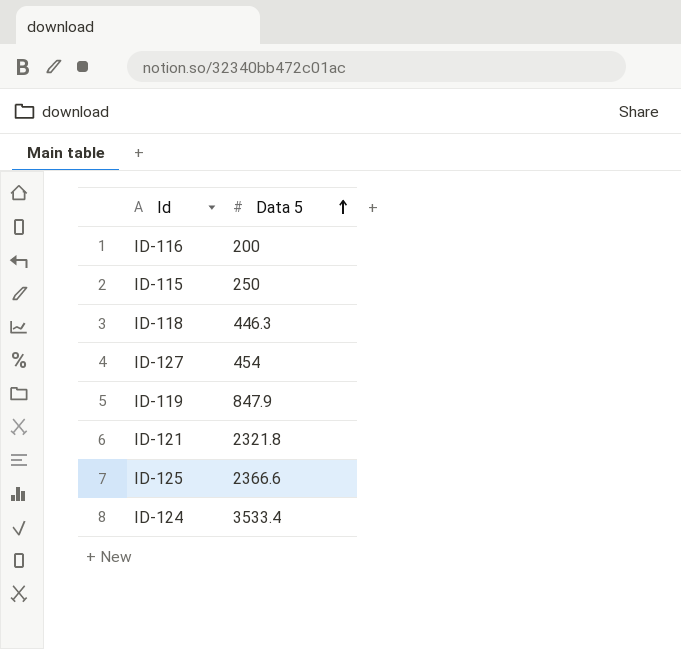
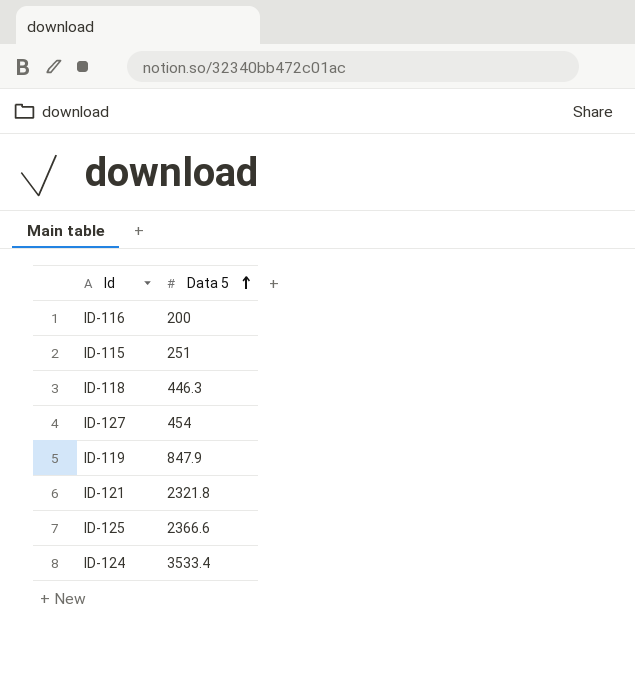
ID-115 | Data 5: 250 -> 251

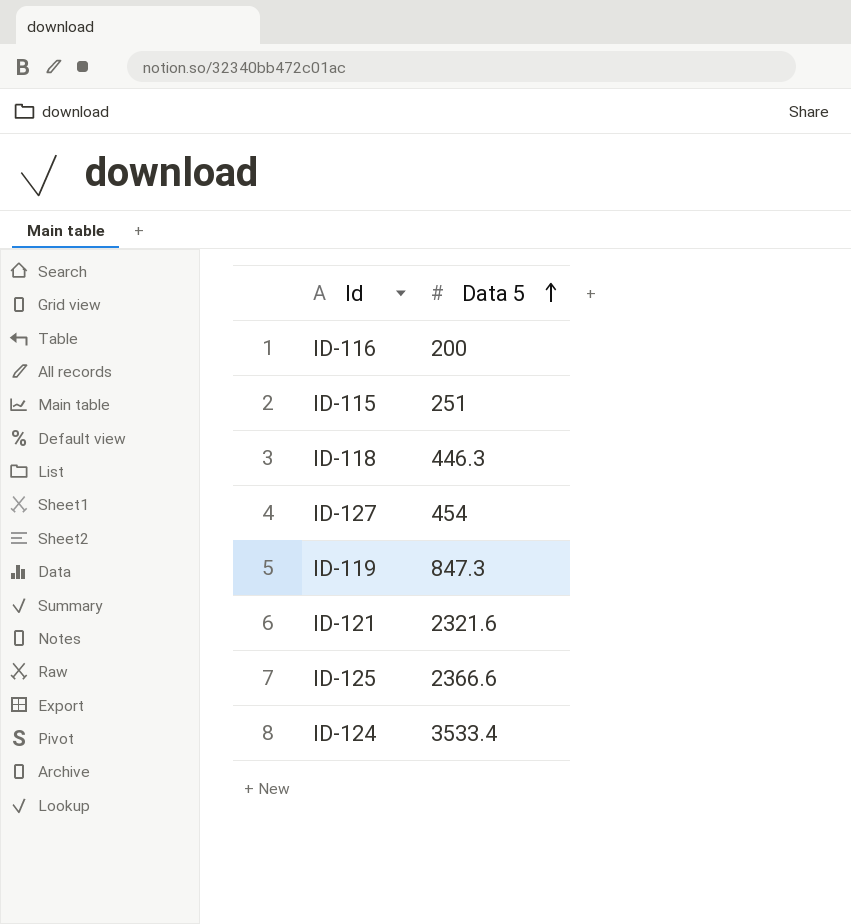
ID-119 | Data 5: 847.9 -> 847.3
ID-121 | Data 5: 2321.8 -> 2321.6

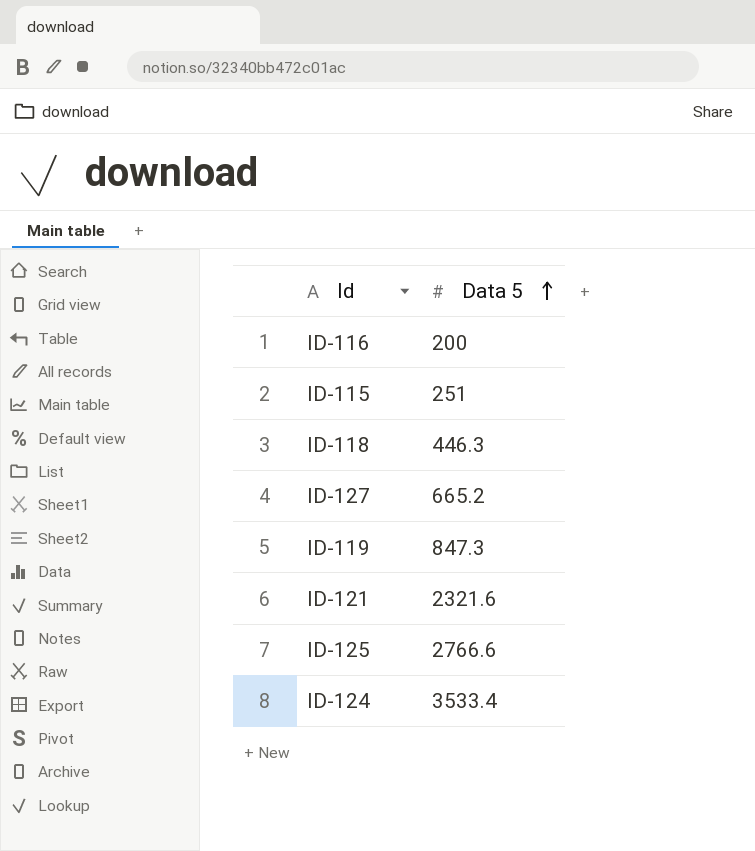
ID-127 | Data 5: 454 -> 665.2
ID-125 | Data 5: 2366.6 -> 2766.6

